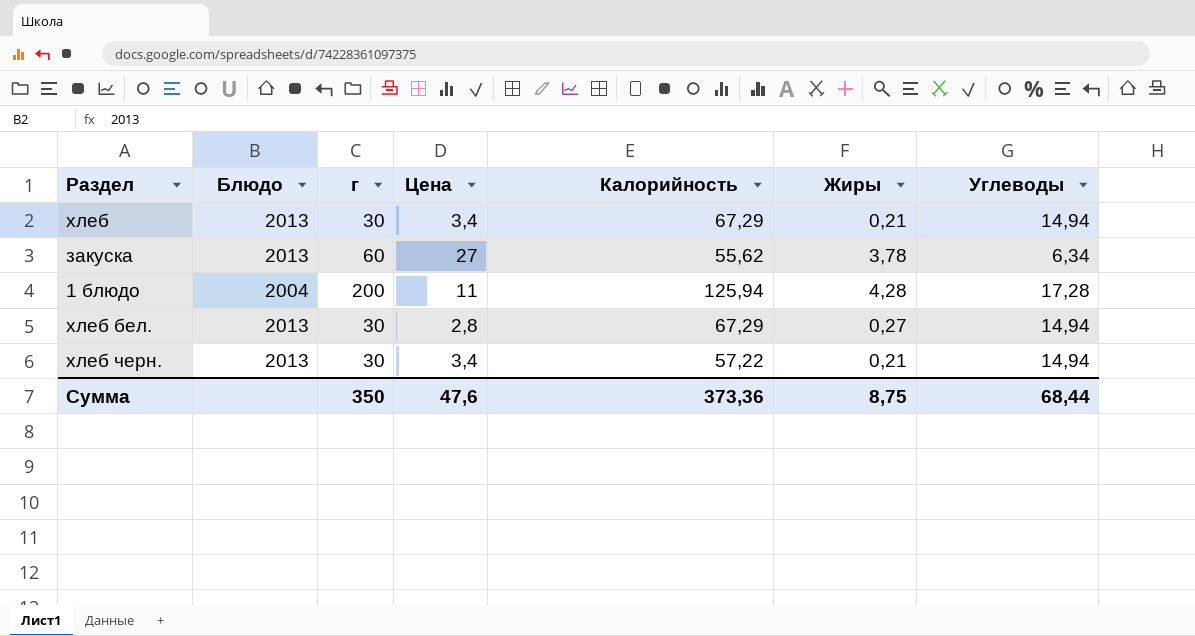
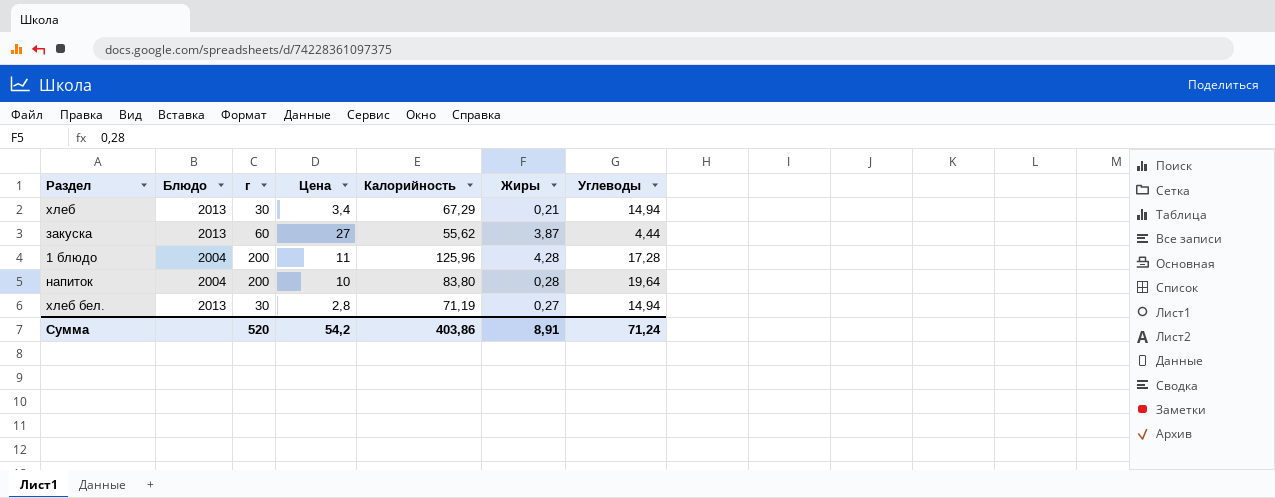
row хлеб черн.: 2013 | 30 | 3,4 | 57,22 | 0,21 | 14,94 -> none
закуска | Жиры: 3,78 -> 3,87
закуска | Углеводы: 6,34 -> 4,44
1 блюдо | Калорийность: 125,94 -> 125,96
row напиток: none -> 2004 | 200 | 10 | 83,80 | 0,28 | 19,64
хлеб бел. | Калорийность: 67,29 -> 71,19
Сумма | г: 350 -> 520
Сумма | Цена: 47,6 -> 54,2
Сумма | Калорийность: 373,36 -> 403,86
Сумма | Жиры: 8,75 -> 8,91
Сумма | Углеводы: 68,44 -> 71,24

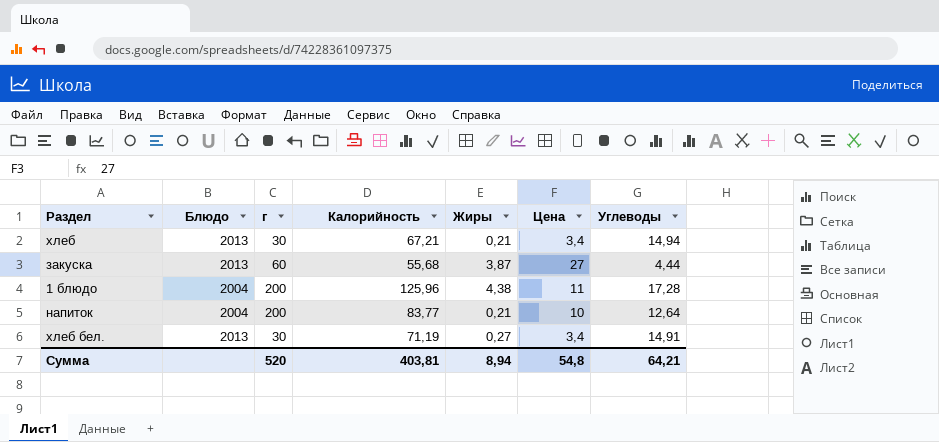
column Цена | position: 4 -> 6
хлеб | Калорийность: 67,29 -> 67,21
закуска | Калорийность: 55,62 -> 55,68
1 блюдо | Жиры: 4,28 -> 4,38
напиток | Калорийность: 83,80 -> 83,77
напиток | Жиры: 0,28 -> 0,21
напиток | Углеводы: 19,64 -> 12,64
хлеб бел. | Цена: 2,8 -> 3,4
хлеб бел. | Углеводы: 14,94 -> 14,91
Сумма | Калорийность: 403,86 -> 403,81
Сумма | Жиры: 8,91 -> 8,94
Сумма | Цена: 54,2 -> 54,8
Сумма | Углеводы: 71,24 -> 64,21

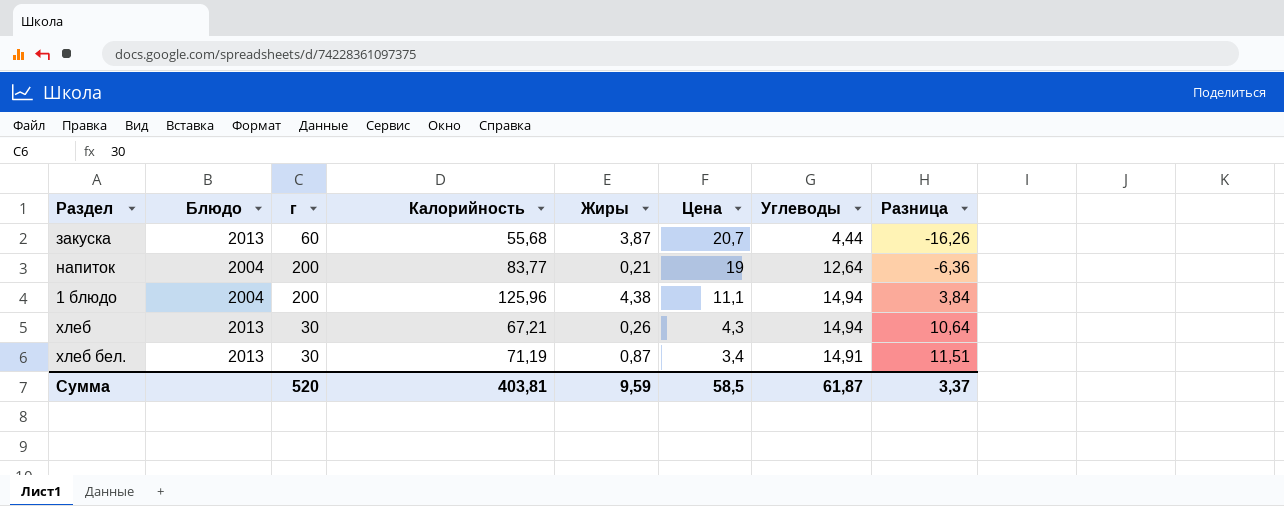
row order: none -> Цена descending
column Разница | formula: none -> [Углеводы] - [Цена]
закуска | Цена: 27 -> 20,7
напиток | Цена: 10 -> 19
1 блюдо | Цена: 11 -> 11,1
1 блюдо | Углеводы: 17,28 -> 14,94
хлеб | Жиры: 0,21 -> 0,26
хлеб | Цена: 3,4 -> 4,3
хлеб бел. | Жиры: 0,27 -> 0,87
Сумма | Жиры: 8,94 -> 9,59
Сумма | Цена: 54,8 -> 58,5
Сумма | Углеводы: 64,21 -> 61,87

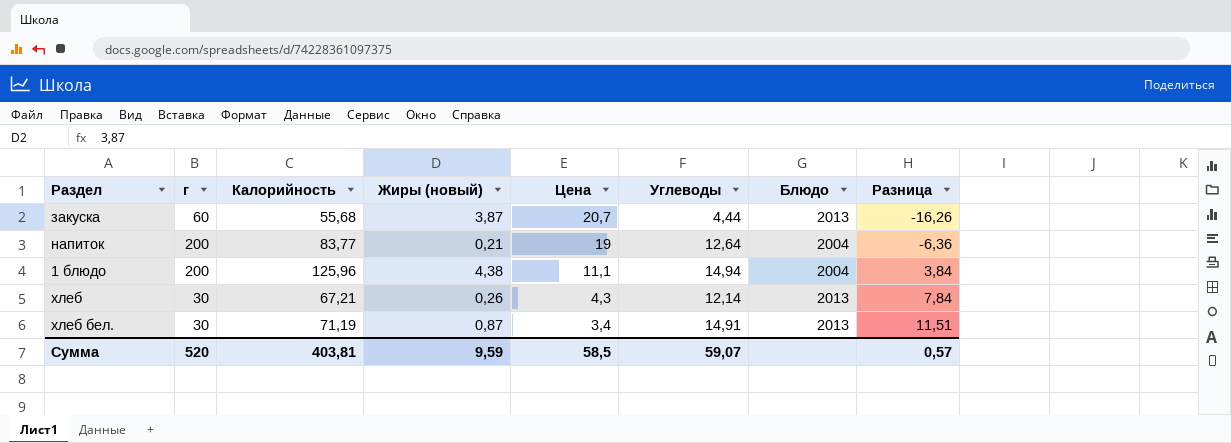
column name: Жиры -> Жиры (новый)
column Блюдо | position: 2 -> 7
хлеб | Углеводы: 14,94 -> 12,14
хлеб | Разница: 10,64 -> 7,84
Сумма | Углеводы: 61,87 -> 59,07
Сумма | Разница: 3,37 -> 0,57

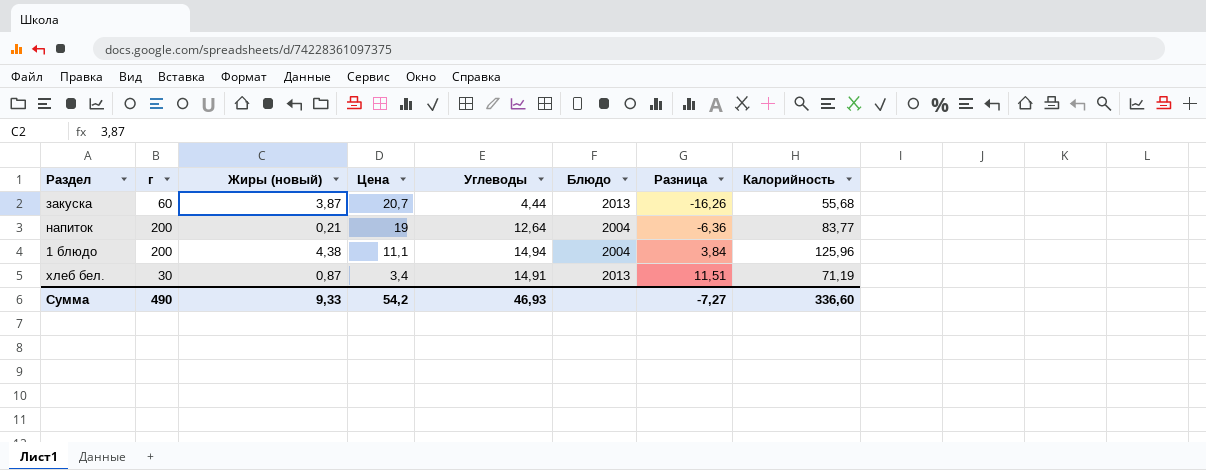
column Калорийность | position: 3 -> 8
row хлеб: 30 | 67,21 | 0,26 | 4,3 | 12,14 | 2013 | 7,84 -> none
Сумма | г: 520 -> 490
Сумма | Жиры (новый): 9,59 -> 9,33
Сумма | Цена: 58,5 -> 54,2
Сумма | Углеводы: 59,07 -> 46,93
Сумма | Разница: 0,57 -> -7,27
Сумма | Калорийность: 403,81 -> 336,60

